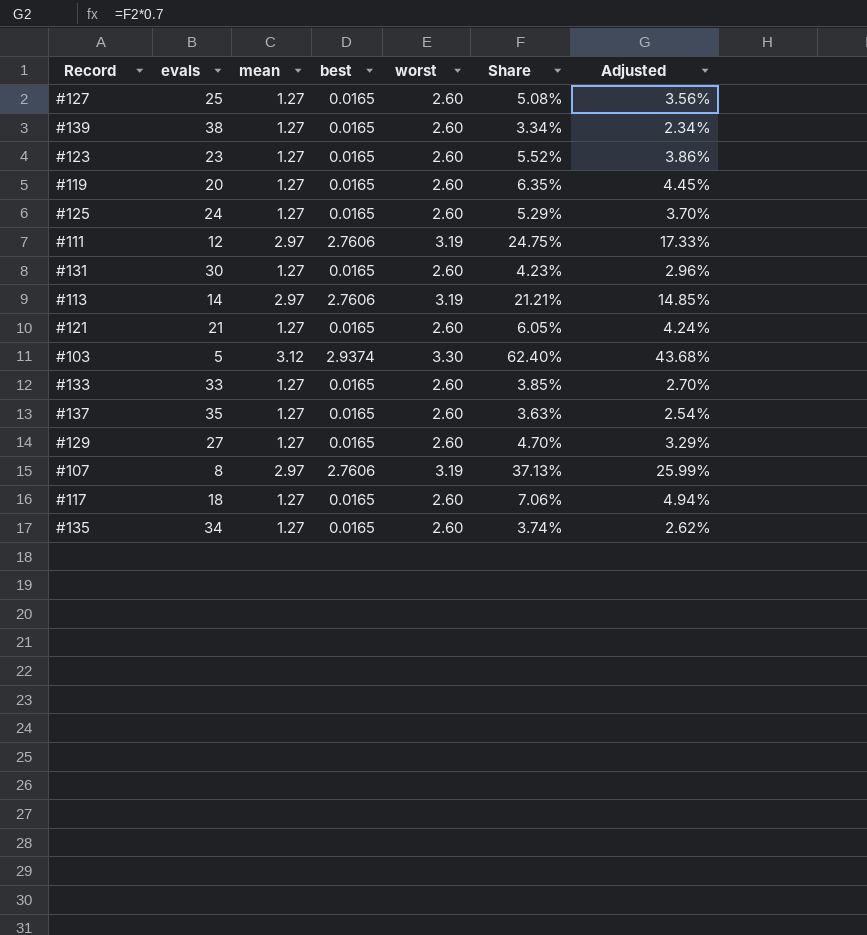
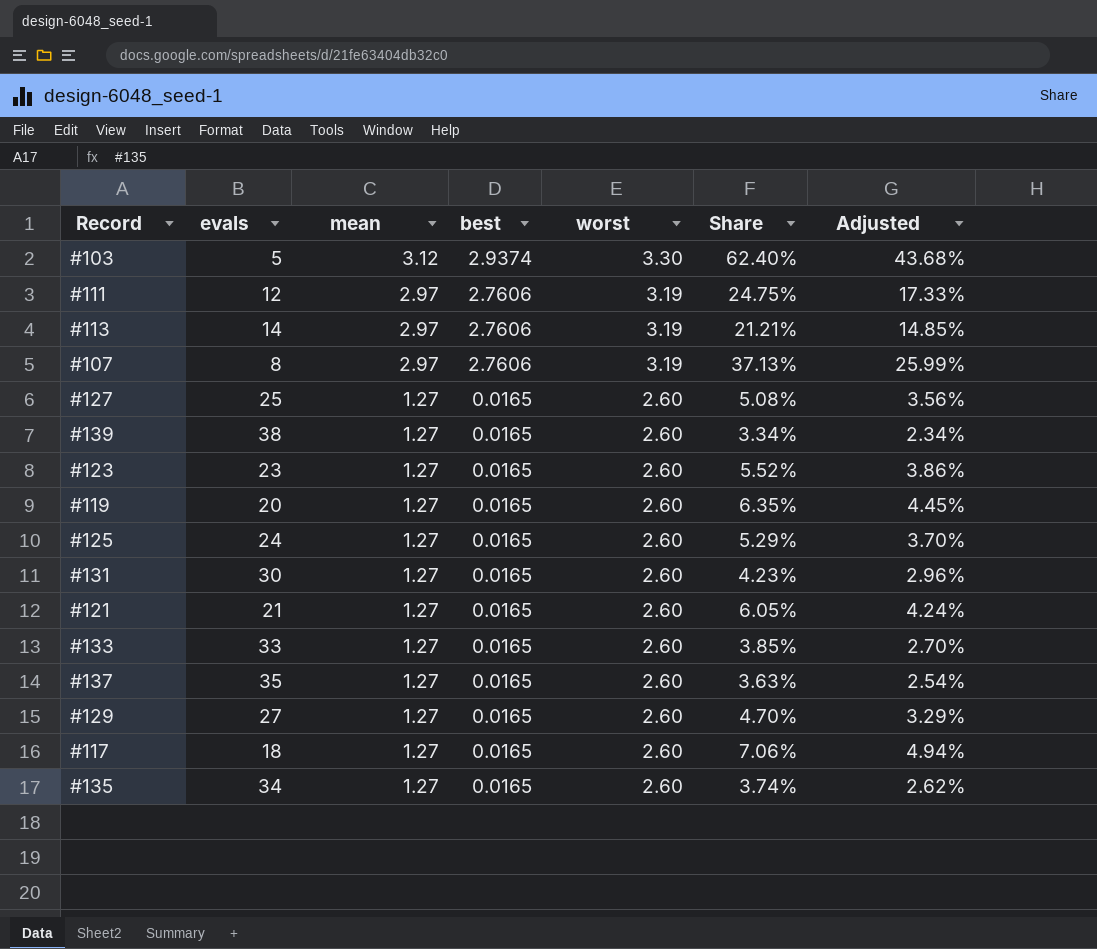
row order: none -> mean descending

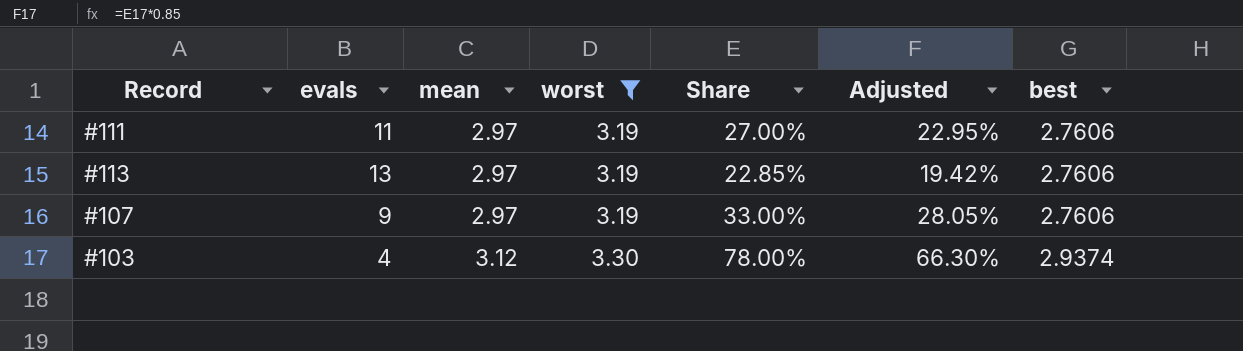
filter: none -> worst != 2.60
row order: mean descending -> mean ascending
column Adjusted | formula: [Share] * 0.7 -> [Share] * 0.85
column best | position: 4 -> 7
#111 | evals: 12 -> 11
#111 | Share: 24.75% -> 27.00%
#113 | evals: 14 -> 13
#113 | Share: 21.21% -> 22.85%
#107 | evals: 8 -> 9
#107 | Share: 37.13% -> 33.00%
#103 | evals: 5 -> 4
#103 | Share: 62.40% -> 78.00%

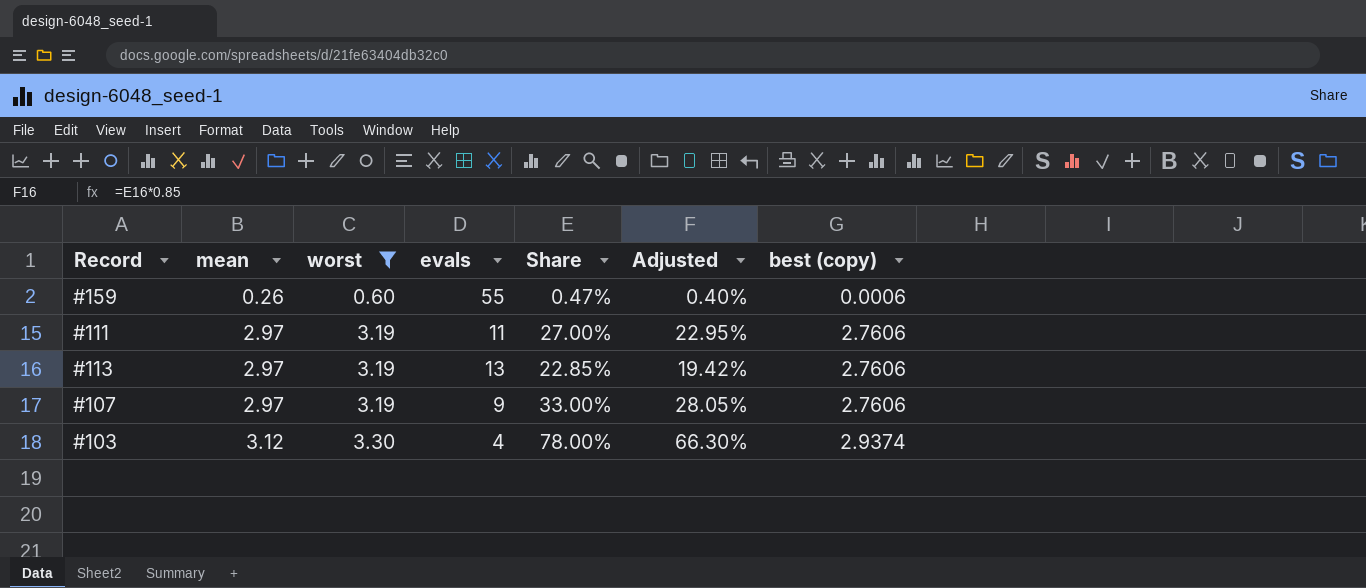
column evals | position: 2 -> 4
column name: best -> best (copy)
row #159: none -> 0.26 | 0.60 | 55 | 0.47% | 0.40% | 0.0006

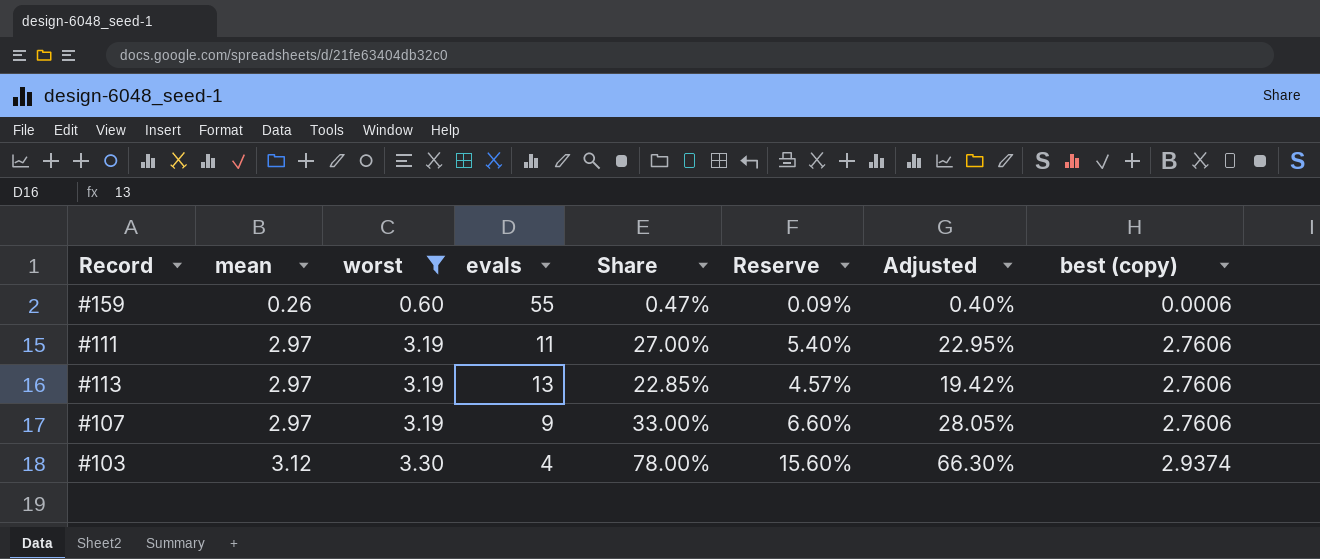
column Reserve | formula: none -> [Share] * 0.2

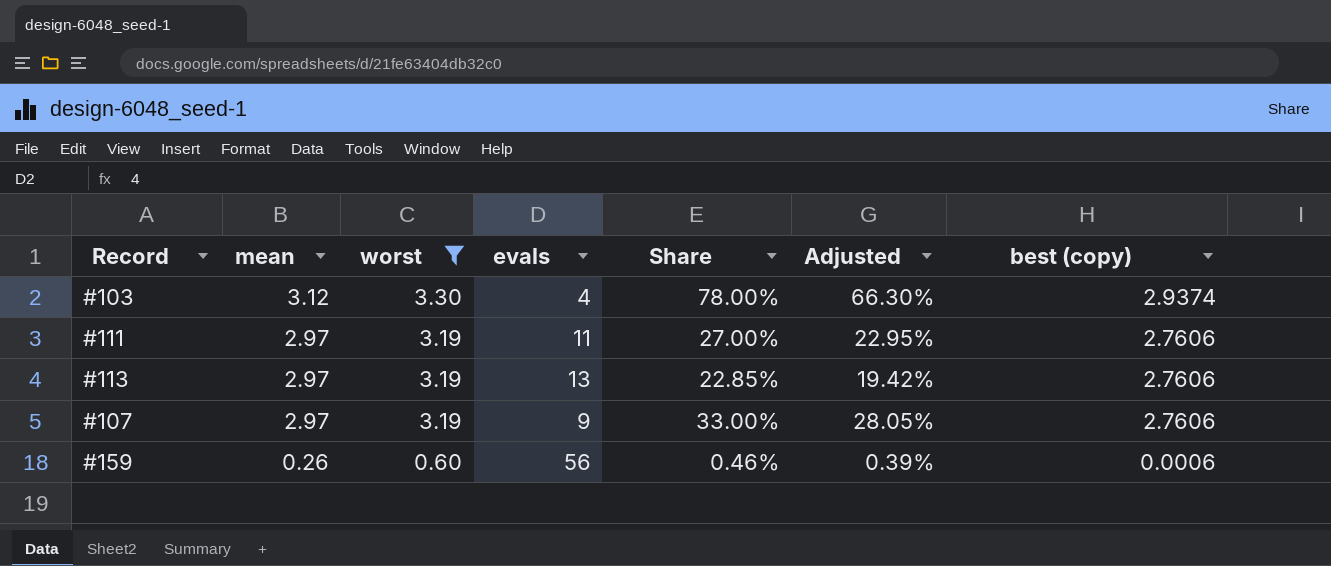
row order: mean ascending -> mean descending
column Reserve | formula: [Share] * 0.2 -> none
#159 | evals: 55 -> 56
#159 | Share: 0.47% -> 0.46%
#159 | Adjusted: 0.40% -> 0.39%

